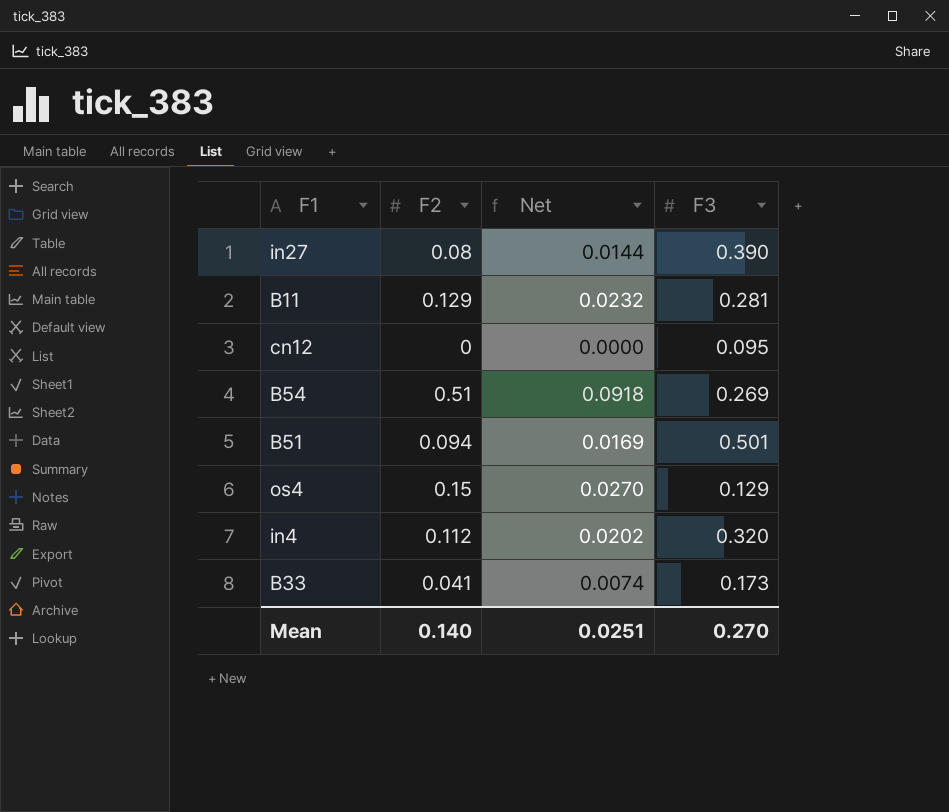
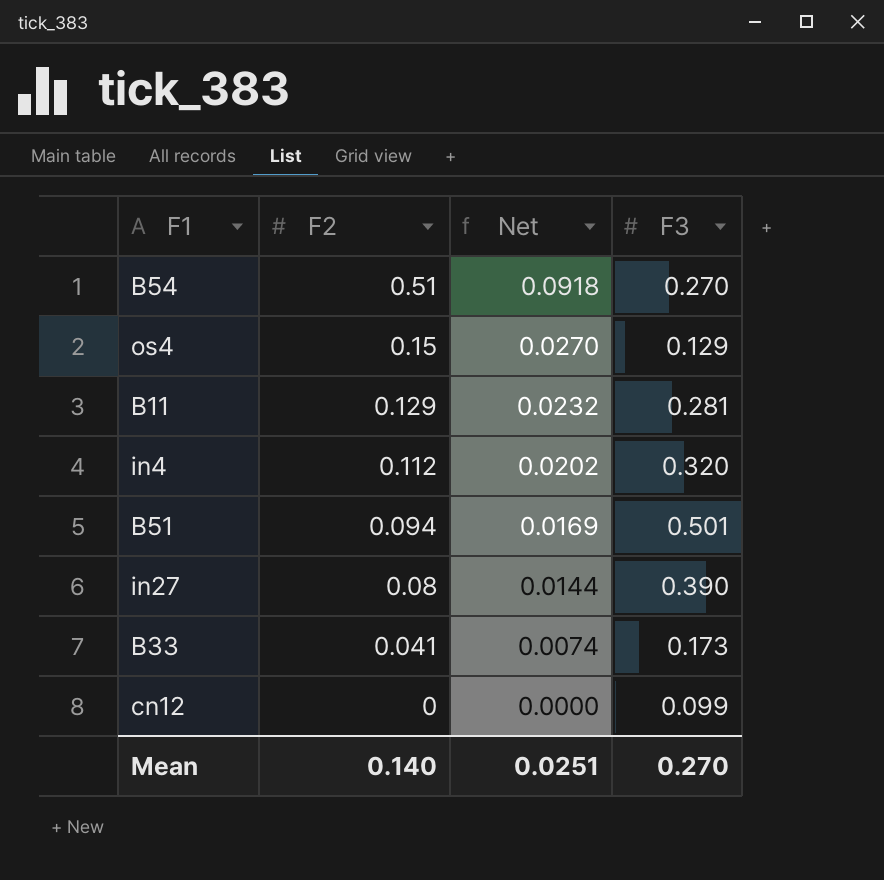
row order: none -> F2 descending
B54 | F3: 0.269 -> 0.270
cn12 | F3: 0.095 -> 0.099

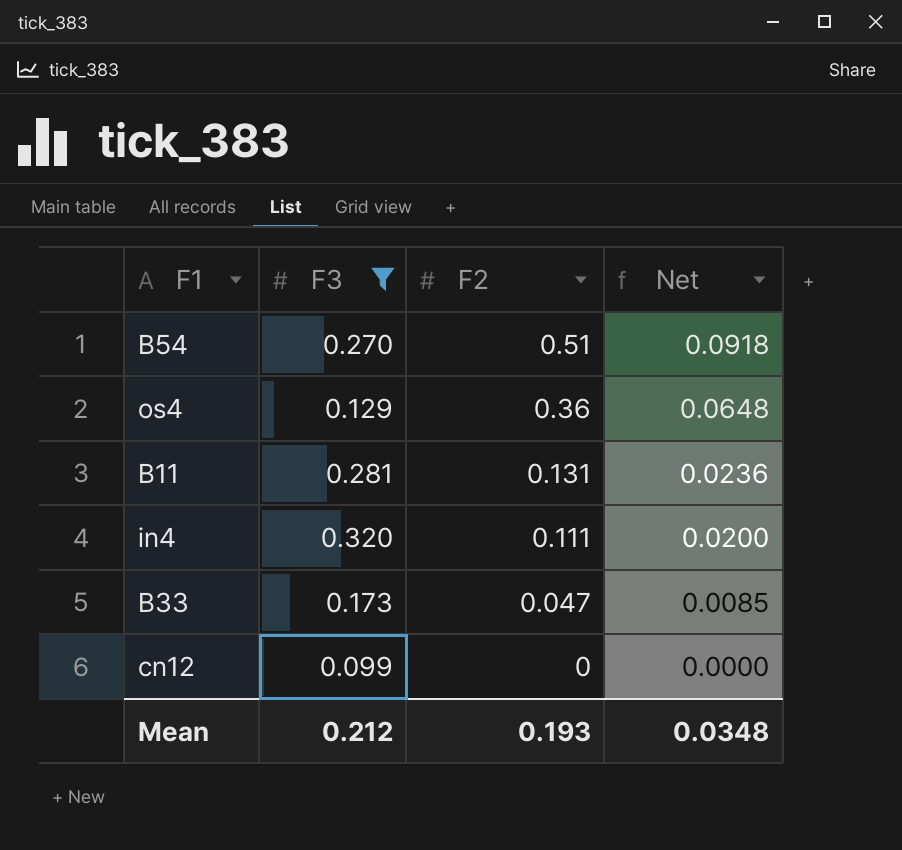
filter: none -> F3 <= 0.320
column F3 | position: 4 -> 2
os4 | F2: 0.15 -> 0.36
os4 | Net: 0.0270 -> 0.0648
B11 | F2: 0.129 -> 0.131
B11 | Net: 0.0232 -> 0.0236
in4 | F2: 0.112 -> 0.111
in4 | Net: 0.0202 -> 0.0200
B33 | F2: 0.041 -> 0.047
B33 | Net: 0.0074 -> 0.0085
Mean | F3: 0.270 -> 0.212
Mean | F2: 0.140 -> 0.193
Mean | Net: 0.0251 -> 0.0348

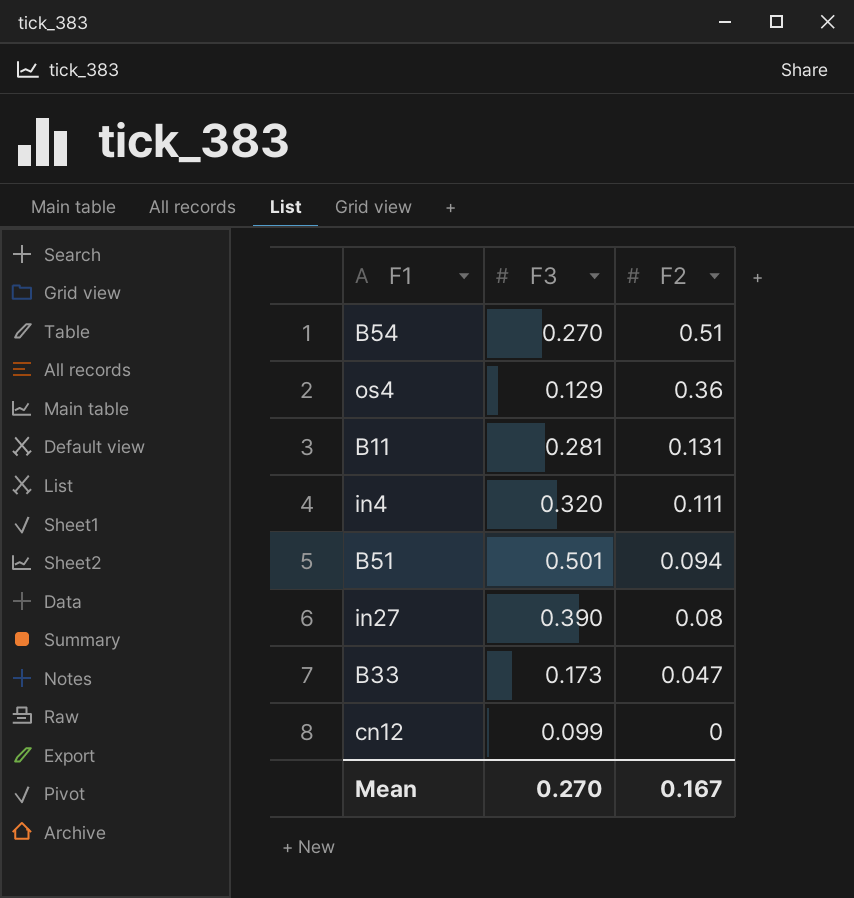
filter: F3 <= 0.320 -> none
column Net | formula: [F2] * 0.18 -> none
Mean | F3: 0.212 -> 0.270
Mean | F2: 0.193 -> 0.167

